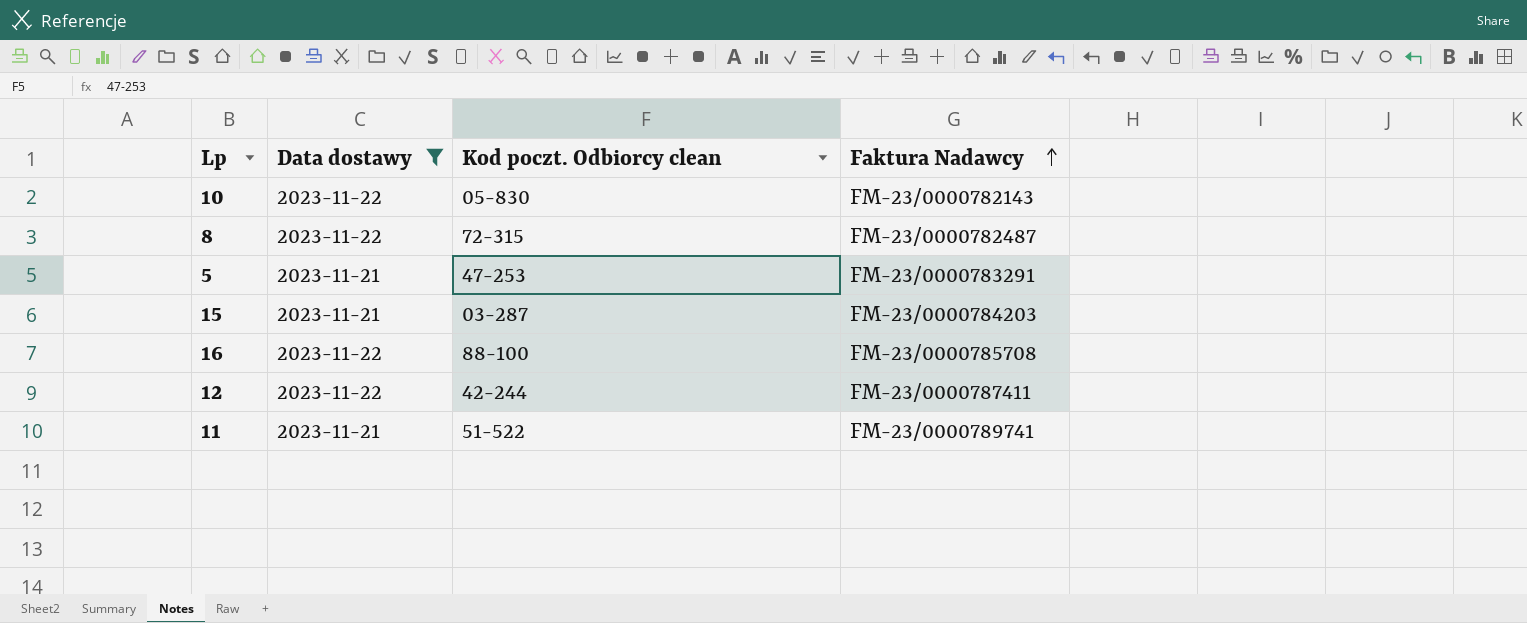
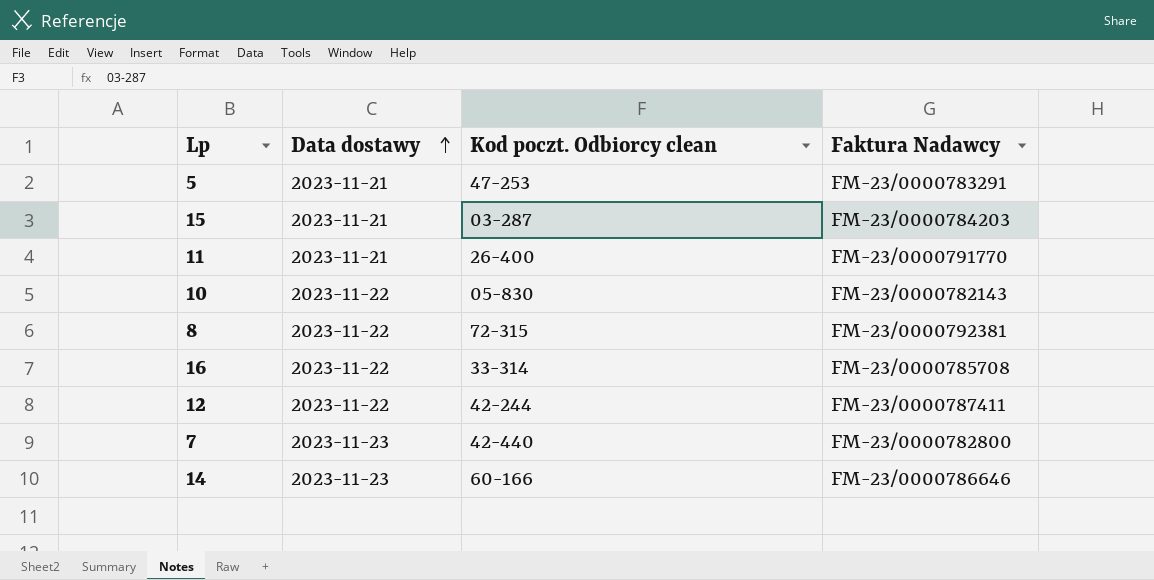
filter: Data dostawy != 2023-11-23 -> none
row order: Faktura Nadawcy ascending -> Data dostawy ascending
11 | Kod poczt. Odbiorcy clean: 51-522 -> 26-400
11 | Faktura Nadawcy: FM-23/0000789741 -> FM-23/0000791770
8 | Faktura Nadawcy: FM-23/0000782487 -> FM-23/0000792381
16 | Kod poczt. Odbiorcy clean: 88-100 -> 33-314

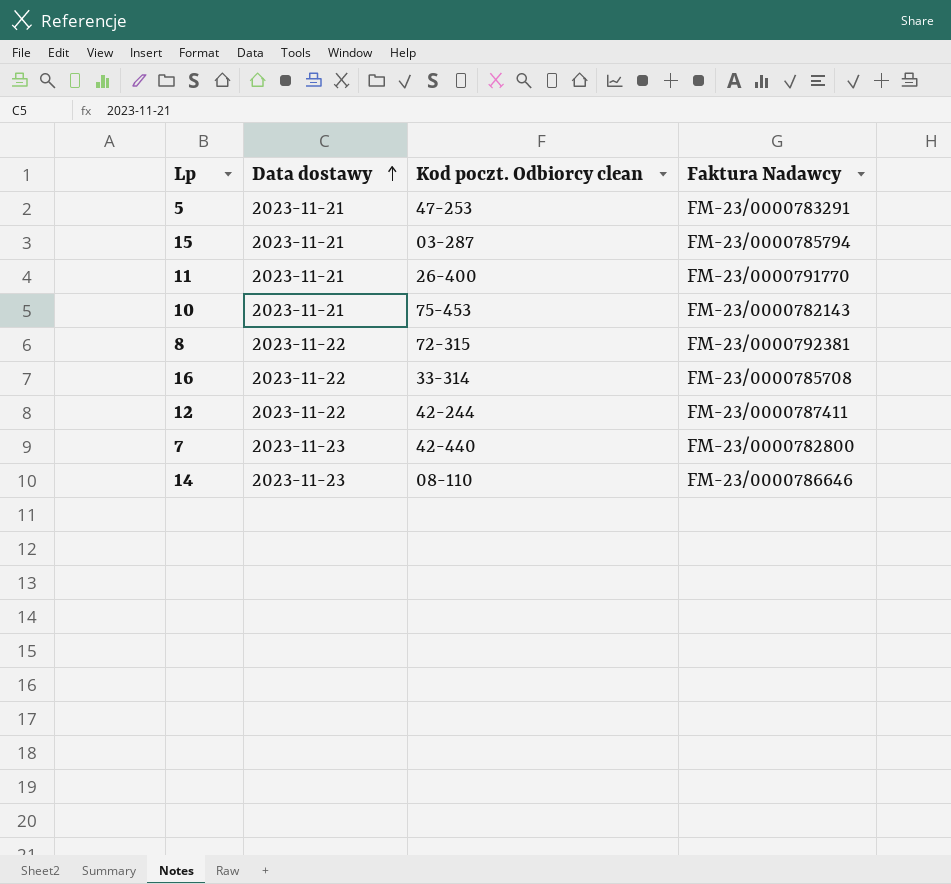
15 | Faktura Nadawcy: FM-23/0000784203 -> FM-23/0000785794
10 | Data dostawy: 2023-11-22 -> 2023-11-21
10 | Kod poczt. Odbiorcy clean: 05-830 -> 75-453
14 | Kod poczt. Odbiorcy clean: 60-166 -> 08-110

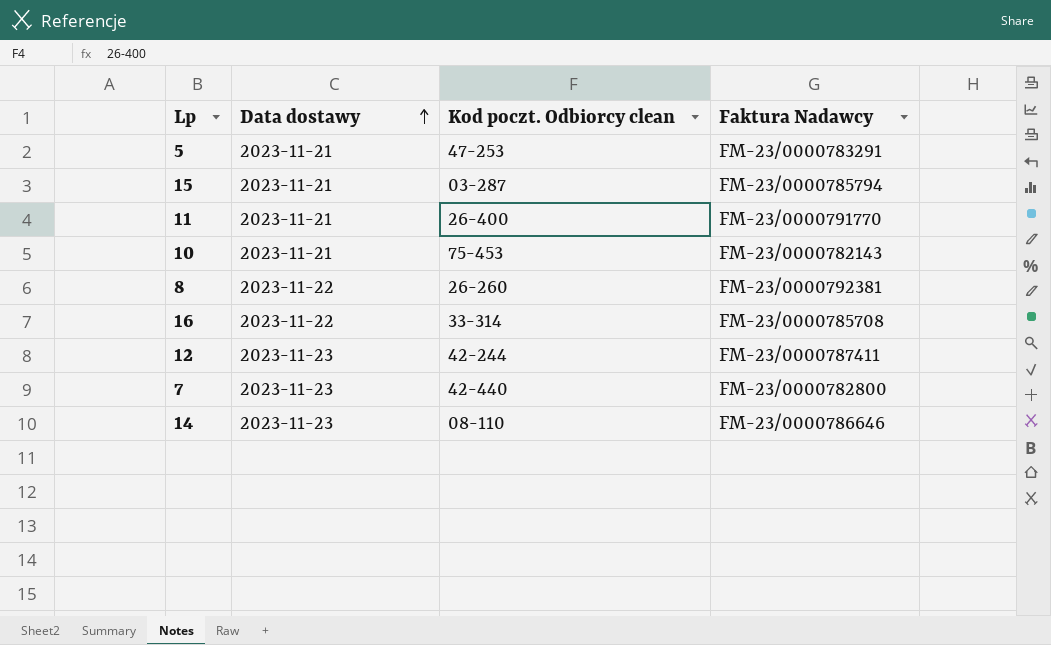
8 | Kod poczt. Odbiorcy clean: 72-315 -> 26-260
12 | Data dostawy: 2023-11-22 -> 2023-11-23

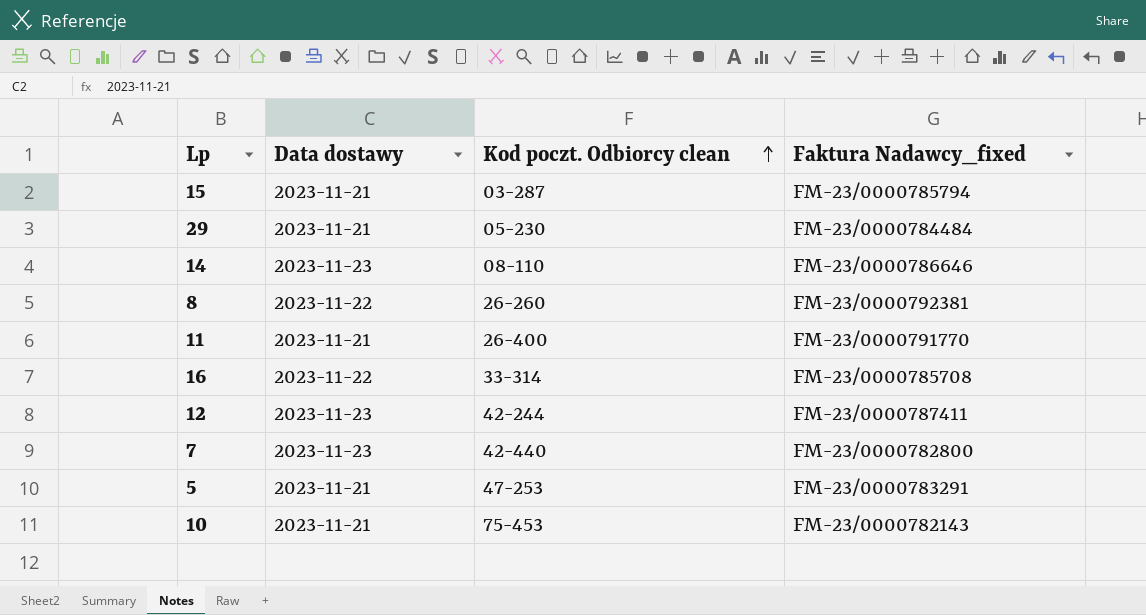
row order: Data dostawy ascending -> Kod poczt. Odbiorcy clean ascending
column name: Faktura Nadawcy -> Faktura Nadawcy_fixed
row 29: none -> 2023-11-21 | 05-230 | FM-23/0000784484

